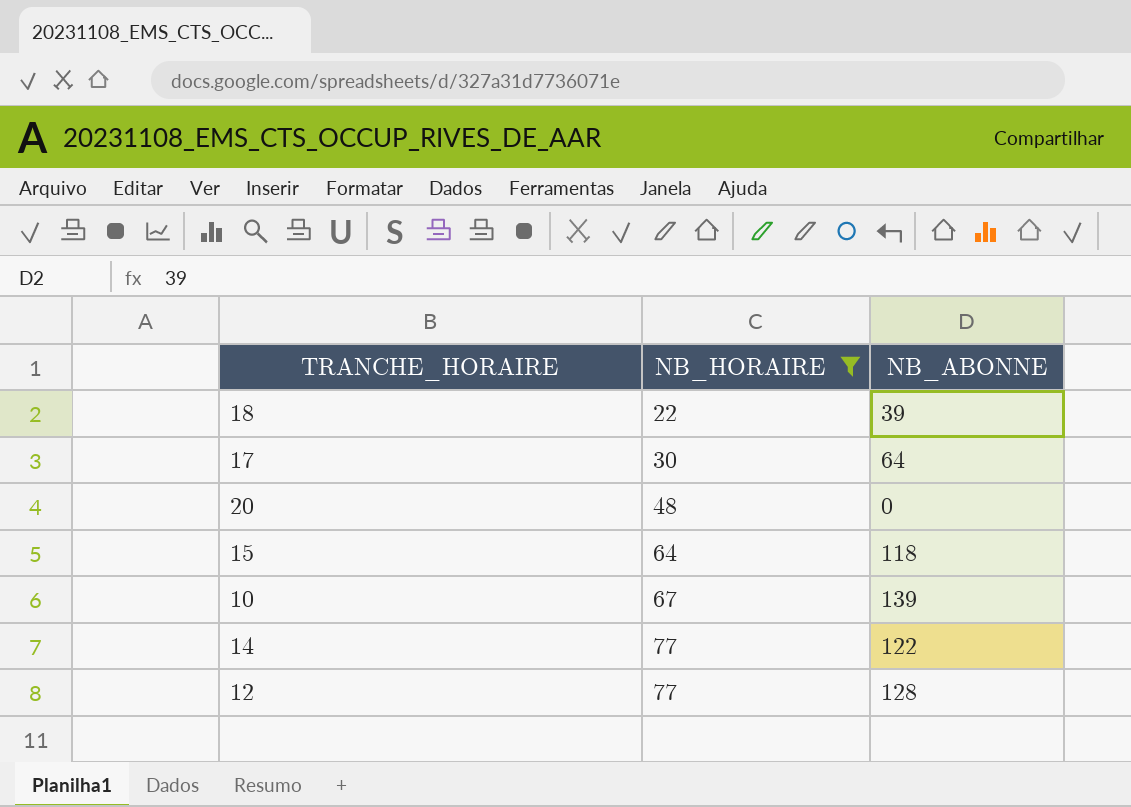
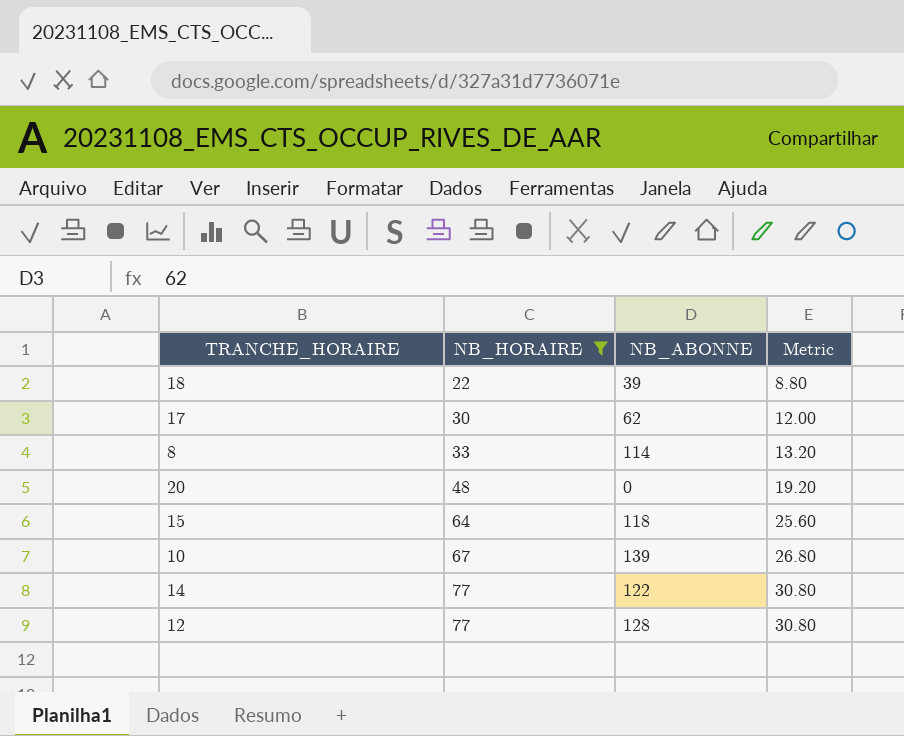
column Metric | formula: none -> [NB_HORAIRE] * 0.4
17 | NB_ABONNE: 64 -> 62
row 8: none -> 33 | 114 | 13.20

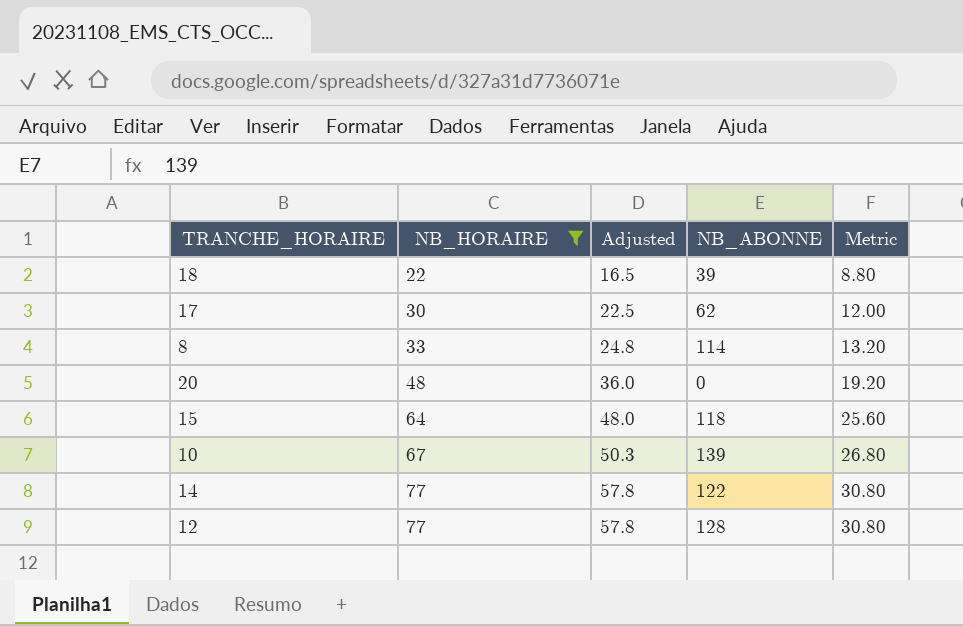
column Adjusted | formula: none -> [NB_HORAIRE] * 0.75

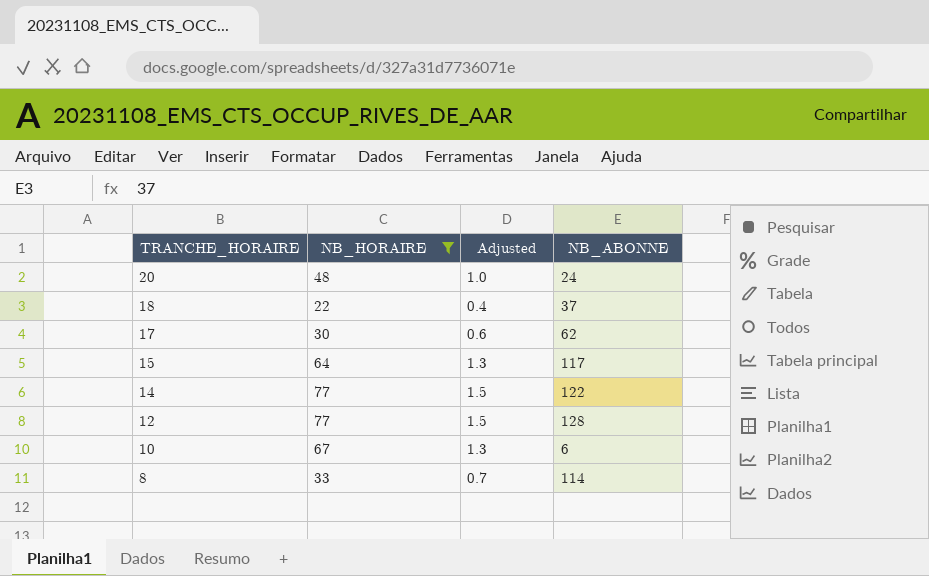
row order: NB_HORAIRE ascending -> TRANCHE_HORAIRE descending
column Metric | formula: [NB_HORAIRE] * 0.4 -> none
column Adjusted | formula: [NB_HORAIRE] * 0.75 -> [NB_HORAIRE] * 0.02
20 | NB_ABONNE: 0 -> 24
18 | NB_ABONNE: 39 -> 37
15 | NB_ABONNE: 118 -> 117
10 | NB_ABONNE: 139 -> 6

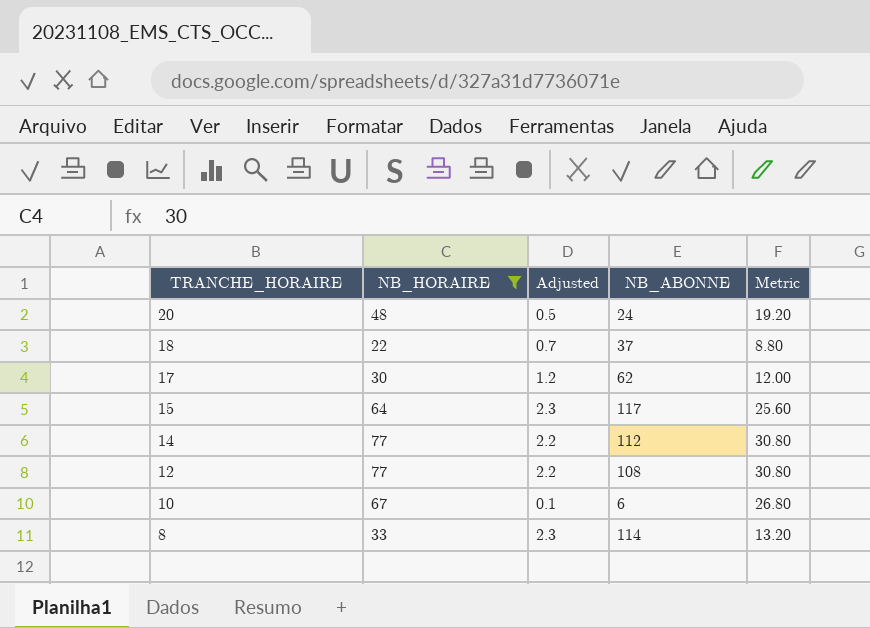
column Adjusted | formula: [NB_HORAIRE] * 0.02 -> [NB_ABONNE] * 0.02
column Metric | formula: none -> [NB_HORAIRE] * 0.4
14 | NB_ABONNE: 122 -> 112
12 | NB_ABONNE: 128 -> 108

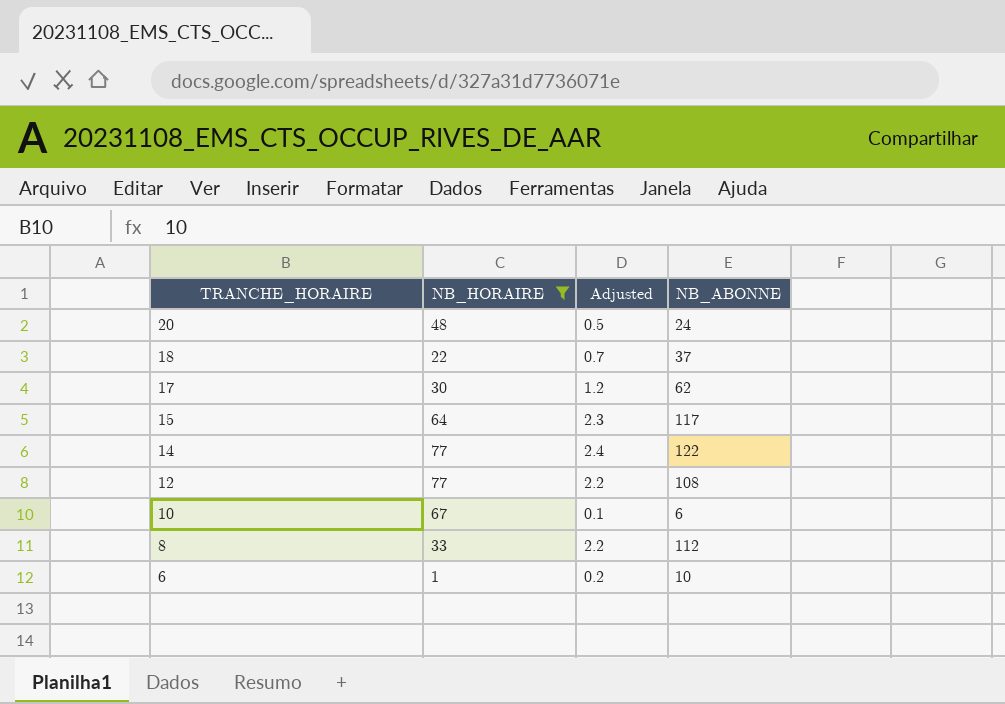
column Metric | formula: [NB_HORAIRE] * 0.4 -> none
14 | Adjusted: 2.2 -> 2.4
14 | NB_ABONNE: 112 -> 122
8 | Adjusted: 2.3 -> 2.2
8 | NB_ABONNE: 114 -> 112
row 6: none -> 1 | 0.2 | 10

